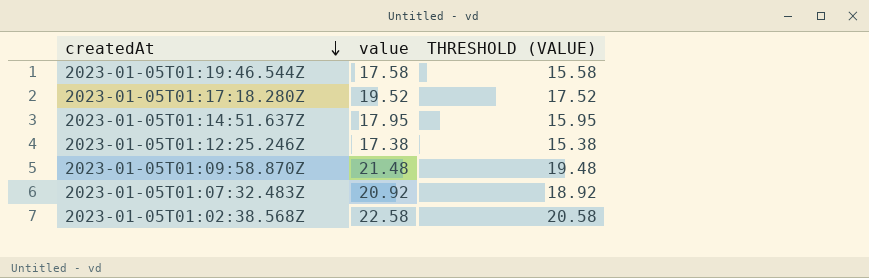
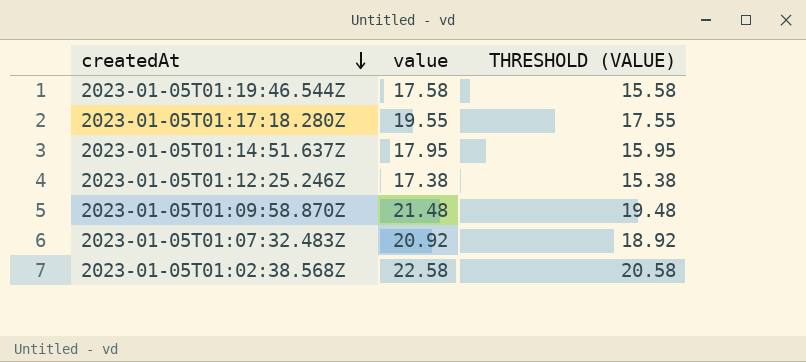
2023-01-05T01:17:18.280Z | value: 19.52 -> 19.55
2023-01-05T01:17:18.280Z | THRESHOLD (VALUE): 17.52 -> 17.55

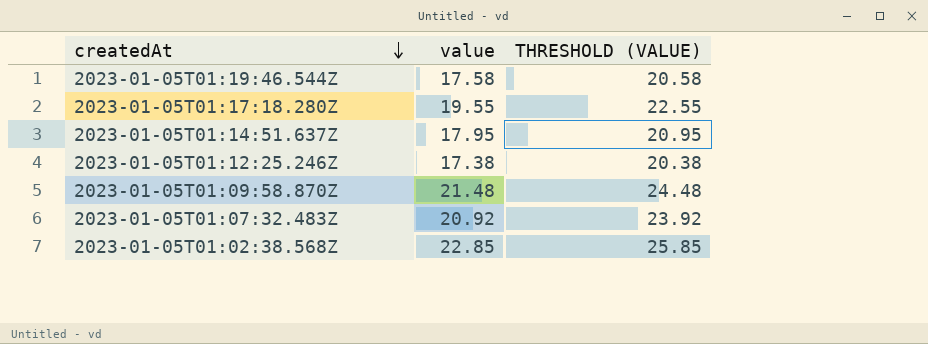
column THRESHOLD (VALUE) | formula: [value] - 2 -> [value] + 3
2023-01-05T01:02:38.568Z | value: 22.58 -> 22.85

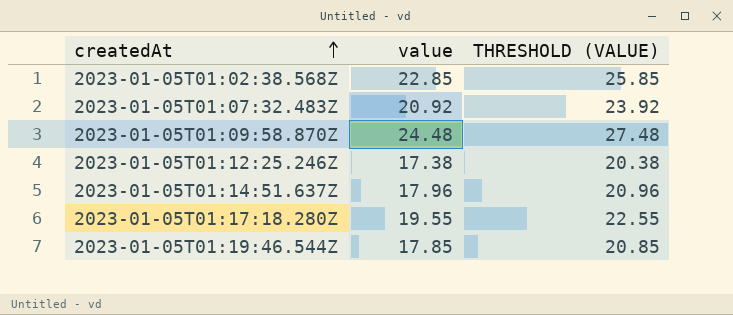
row order: createdAt descending -> createdAt ascending
2023-01-05T01:09:58.870Z | value: 21.48 -> 24.48
2023-01-05T01:09:58.870Z | THRESHOLD (VALUE): 24.48 -> 27.48
2023-01-05T01:14:51.637Z | value: 17.95 -> 17.96
2023-01-05T01:14:51.637Z | THRESHOLD (VALUE): 20.95 -> 20.96
2023-01-05T01:19:46.544Z | value: 17.58 -> 17.85
2023-01-05T01:19:46.544Z | THRESHOLD (VALUE): 20.58 -> 20.85

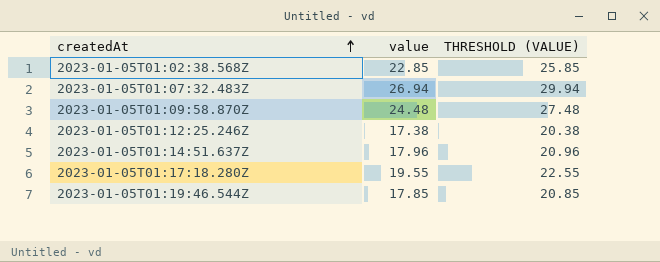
2023-01-05T01:07:32.483Z | value: 20.92 -> 26.94
2023-01-05T01:07:32.483Z | THRESHOLD (VALUE): 23.92 -> 29.94

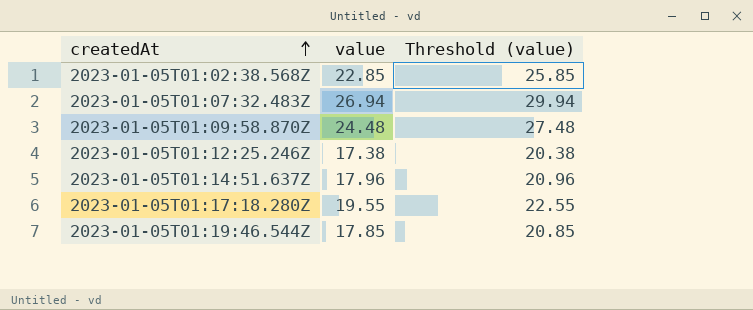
column name: THRESHOLD (VALUE) -> Threshold (value)

